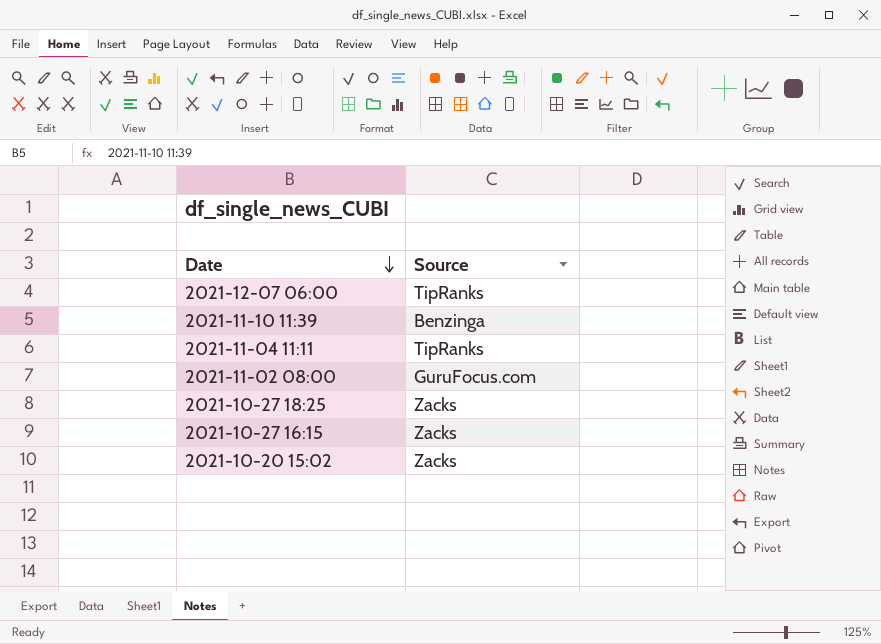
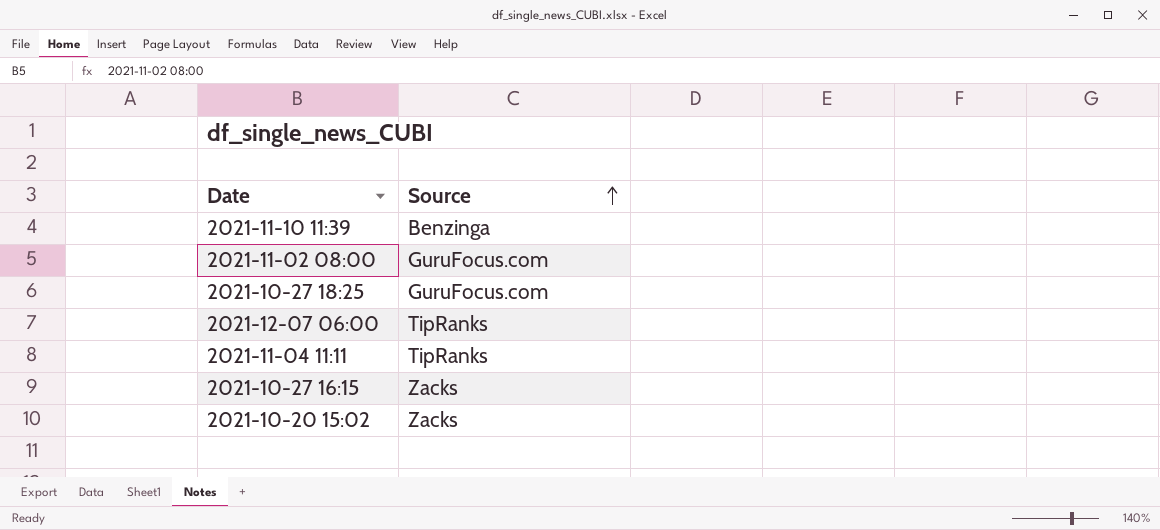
row order: Date descending -> Source ascending
2021-10-27 18:25 | Source: Zacks -> GuruFocus.com

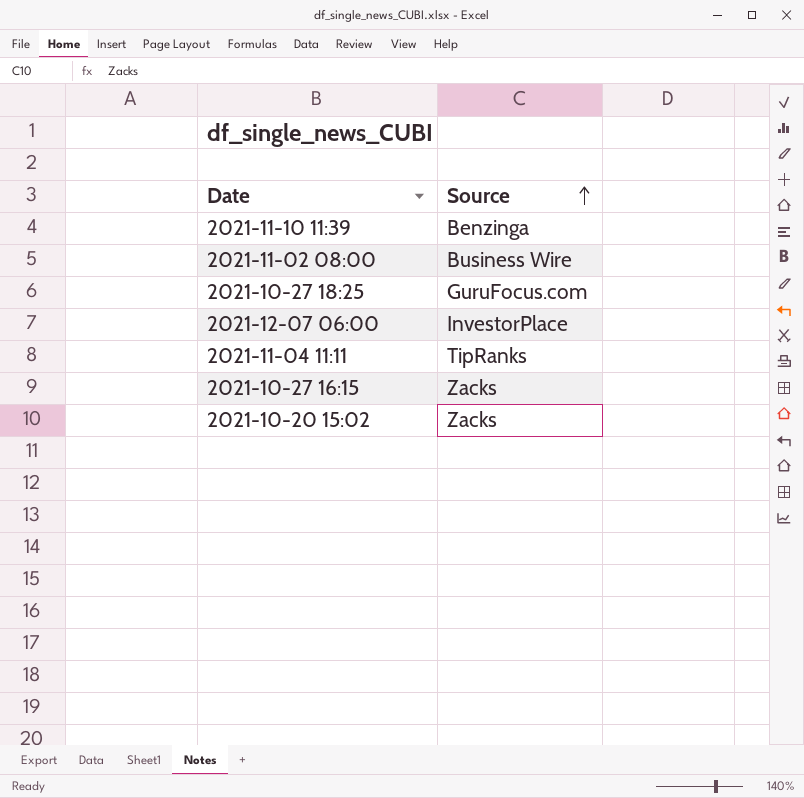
2021-11-02 08:00 | Source: GuruFocus.com -> Business Wire
2021-12-07 06:00 | Source: TipRanks -> InvestorPlace

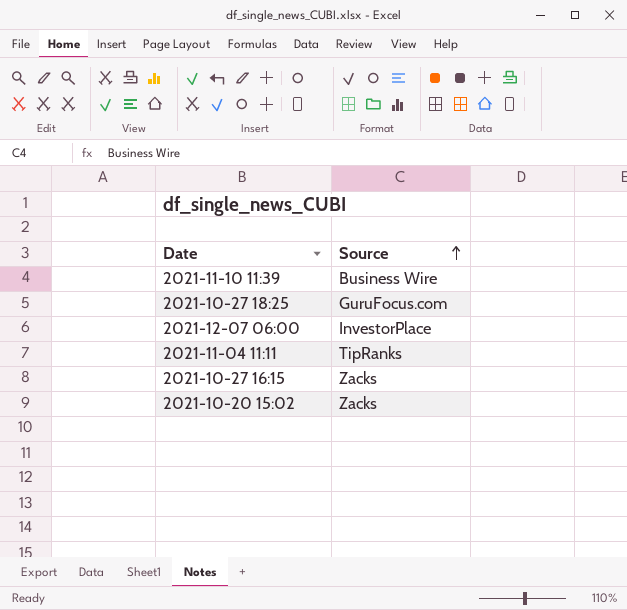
row 2021-11-02 08:00: Business Wire -> none
2021-11-10 11:39 | Source: Benzinga -> Business Wire

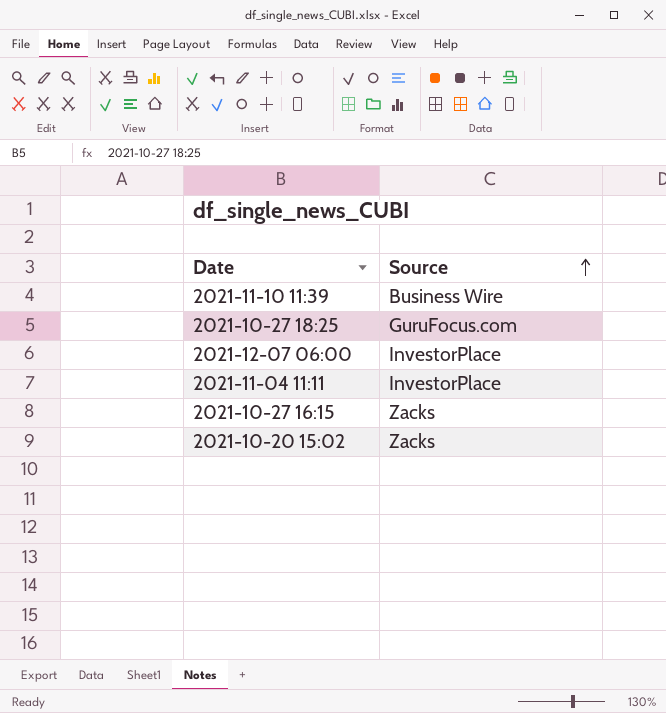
2021-11-04 11:11 | Source: TipRanks -> InvestorPlace

